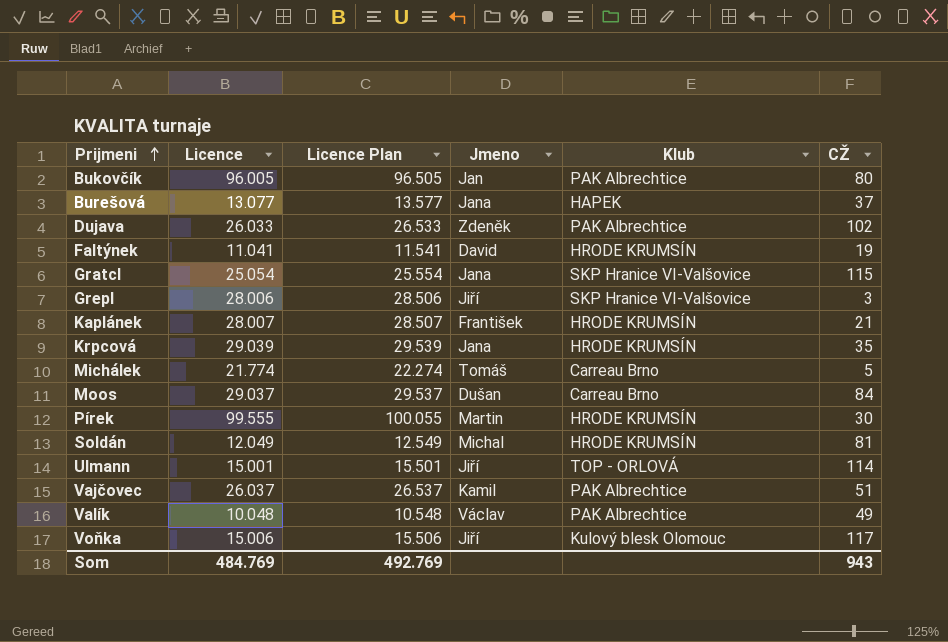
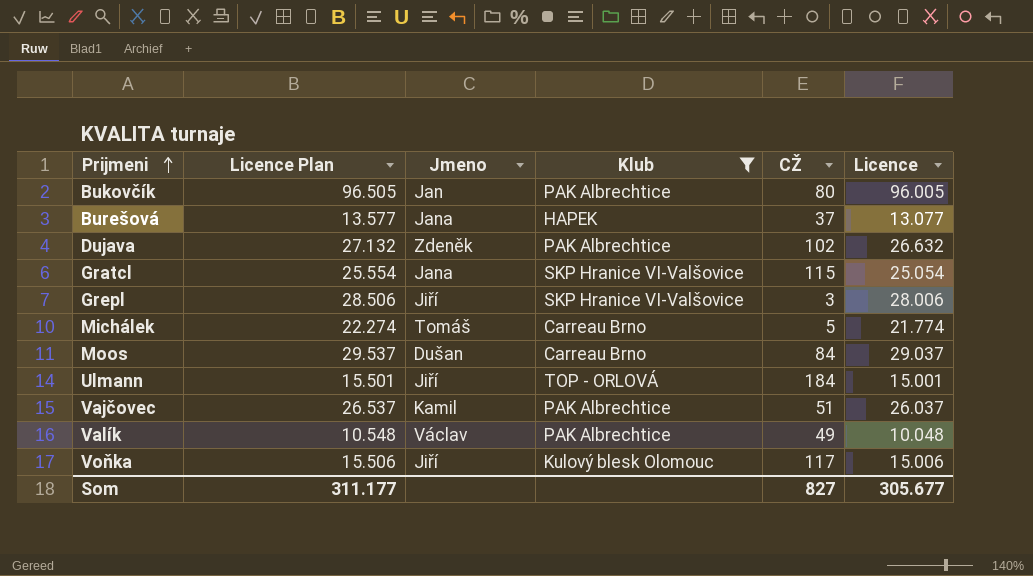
filter: none -> Klub != HRODE KRUMSÍN
column Licence | position: 2 -> 6
Dujava | Licence Plan: 26.533 -> 27.132
Dujava | Licence: 26.033 -> 26.632
Ulmann | CŽ: 114 -> 184
Som | Licence Plan: 492.769 -> 311.177
Som | CŽ: 943 -> 827
Som | Licence: 484.769 -> 305.677

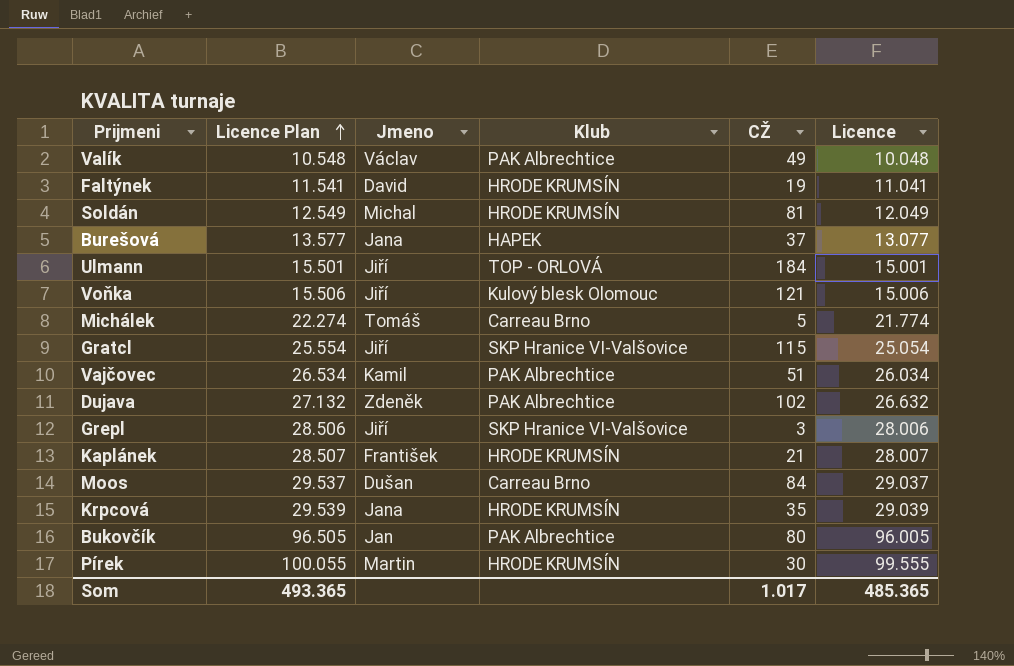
filter: Klub != HRODE KRUMSÍN -> none
row order: Prijmeni ascending -> Licence Plan ascending
Voňka | CŽ: 117 -> 121
Gratcl | Jmeno: Jana -> Jiří
Vajčovec | Licence Plan: 26.537 -> 26.534
Vajčovec | Licence: 26.037 -> 26.034
Som | Licence Plan: 311.177 -> 493.365
Som | CŽ: 827 -> 1.017
Som | Licence: 305.677 -> 485.365

